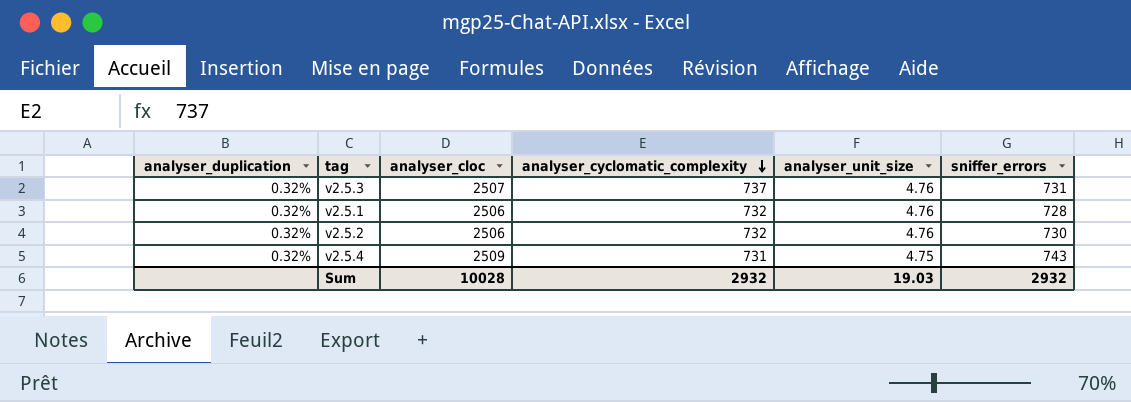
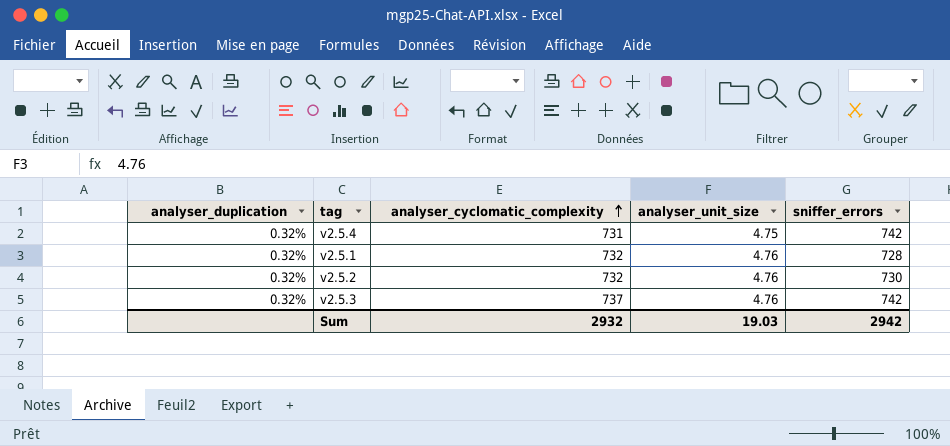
row order: analyser_cyclomatic_complexity descending -> analyser_cyclomatic_complexity ascending
column analyser_cloc | position: 3 -> none
v2.5.4 | sniffer_errors: 743 -> 742
v2.5.3 | sniffer_errors: 731 -> 742
Sum | sniffer_errors: 2932 -> 2942

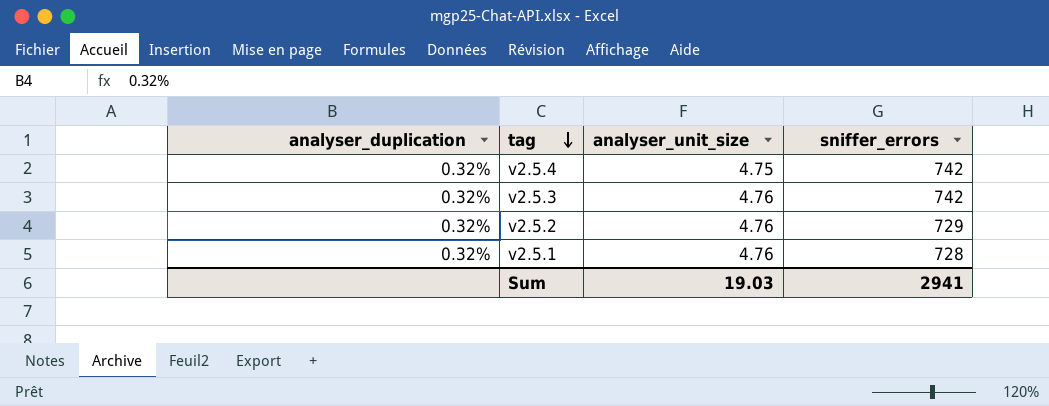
row order: analyser_cyclomatic_complexity ascending -> tag descending
column analyser_cyclomatic_complexity | position: 3 -> none
v2.5.2 | sniffer_errors: 730 -> 729
Sum | sniffer_errors: 2942 -> 2941

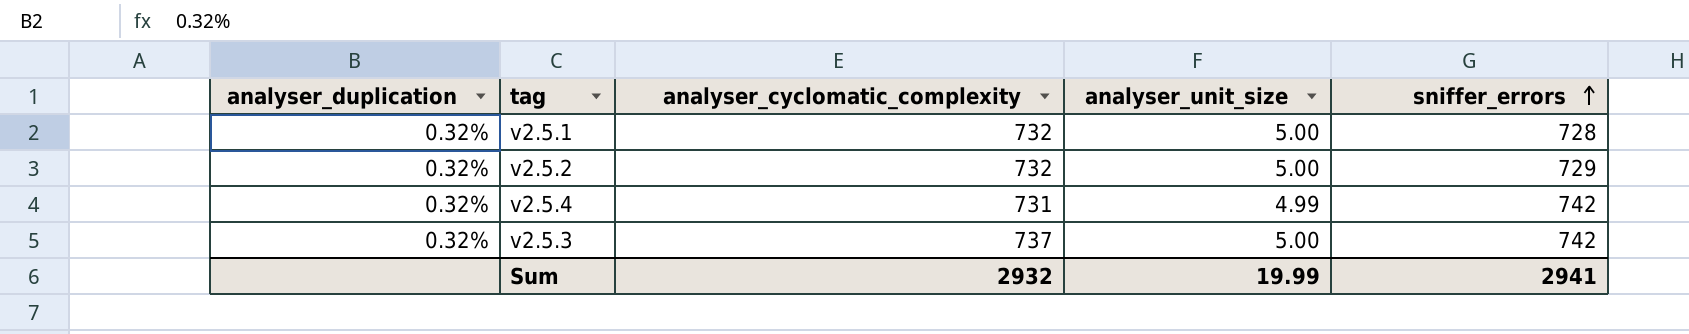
row order: tag descending -> sniffer_errors ascending
column analyser_cyclomatic_complexity | position: none -> 3
v2.5.1 | analyser_unit_size: 4.76 -> 5.00
v2.5.2 | analyser_unit_size: 4.76 -> 5.00
v2.5.4 | analyser_unit_size: 4.75 -> 4.99
v2.5.3 | analyser_unit_size: 4.76 -> 5.00
Sum | analyser_unit_size: 19.03 -> 19.99

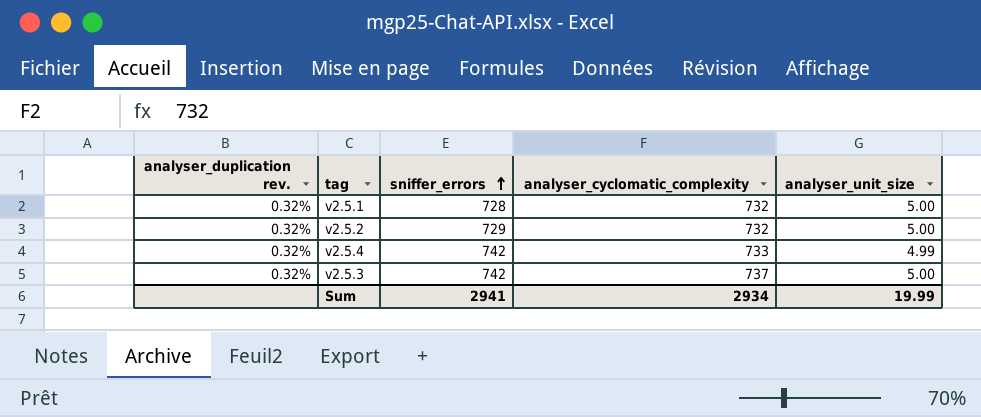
column name: analyser_duplication -> analyser_duplication rev.
column sniffer_errors | position: 5 -> 3
v2.5.4 | analyser_cyclomatic_complexity: 731 -> 733
Sum | analyser_cyclomatic_complexity: 2932 -> 2934

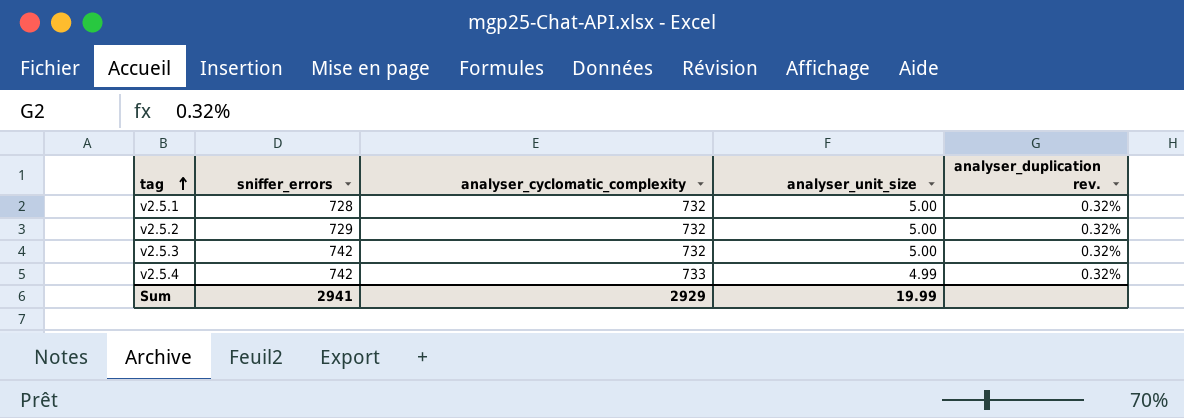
row order: sniffer_errors ascending -> tag ascending
column analyser_duplication rev. | position: 1 -> 5
v2.5.3 | analyser_cyclomatic_complexity: 737 -> 732
Sum | analyser_cyclomatic_complexity: 2934 -> 2929

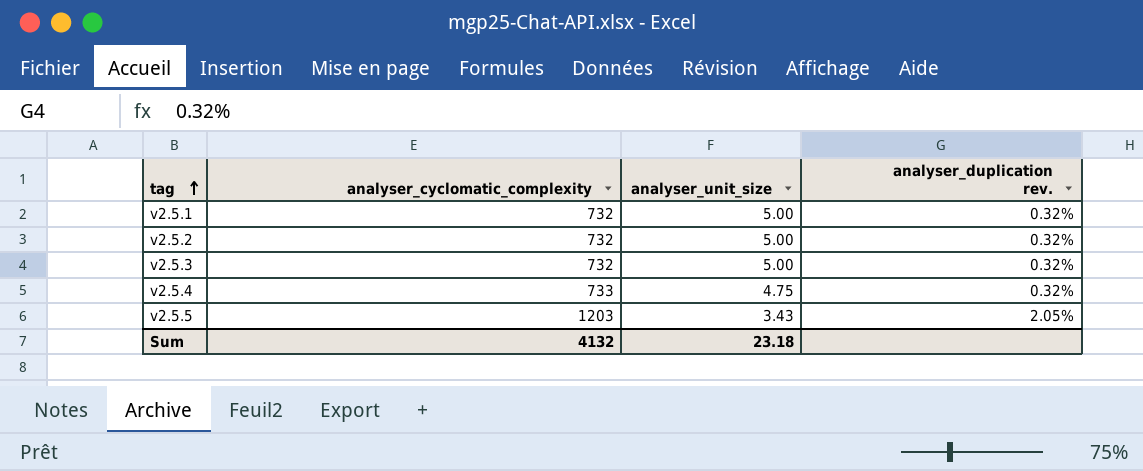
column sniffer_errors | position: 2 -> none
v2.5.4 | analyser_unit_size: 4.99 -> 4.75
row v2.5.5: none -> 1203 | 3.43 | 2.05%
Sum | analyser_cyclomatic_complexity: 2929 -> 4132
Sum | analyser_unit_size: 19.99 -> 23.18

